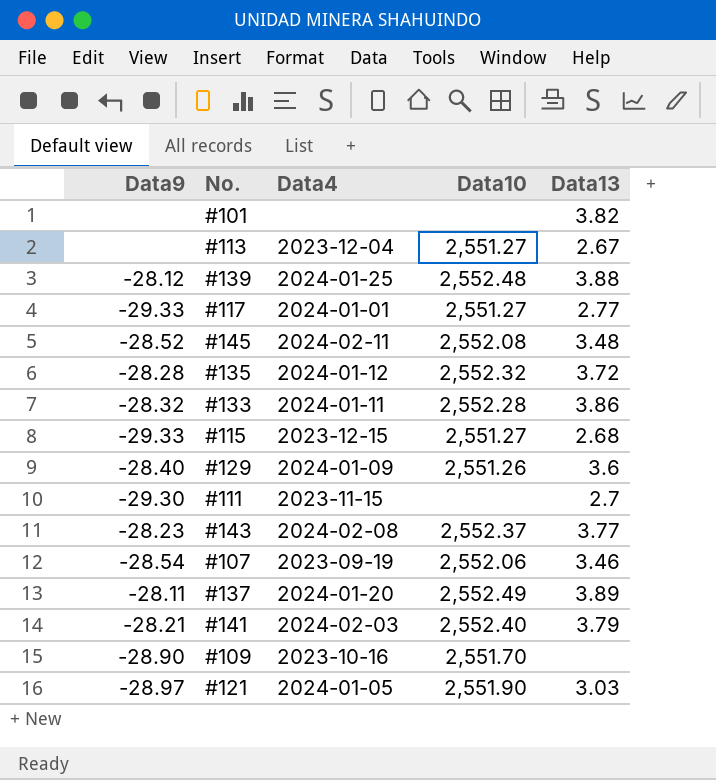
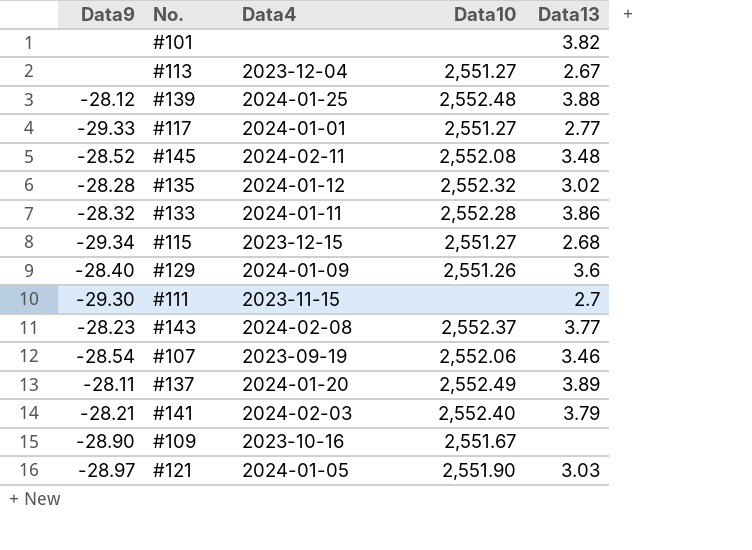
#135 | Data13: 3.72 -> 3.02
#115 | Data9: -29.33 -> -29.34
#109 | Data10: 2,551.70 -> 2,551.67

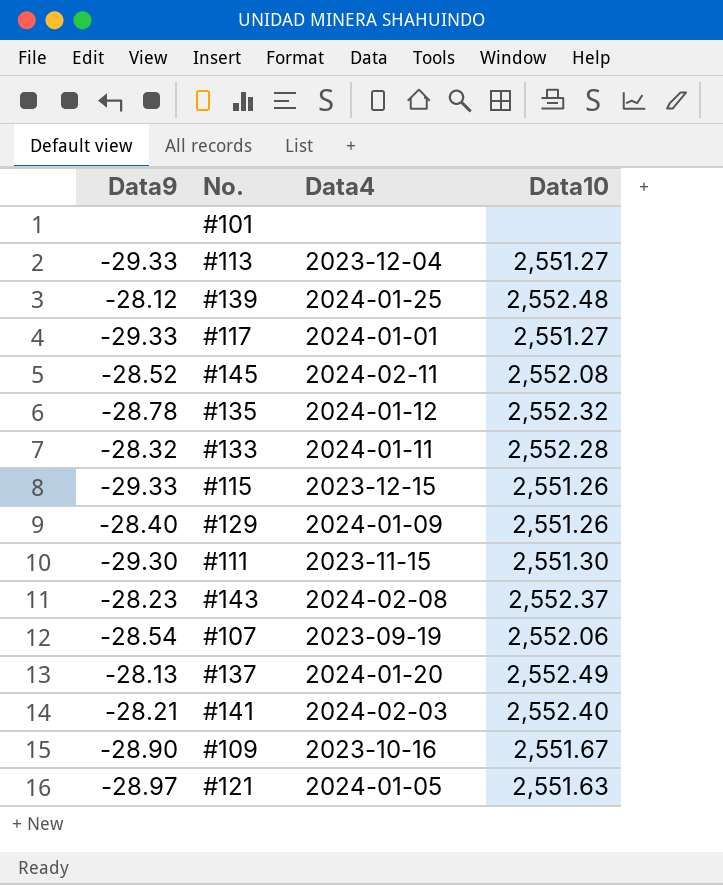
column Data13 | position: 5 -> none
#113 | Data9: none -> -29.33
#135 | Data9: -28.28 -> -28.78
#115 | Data9: -29.34 -> -29.33
#115 | Data10: 2,551.27 -> 2,551.26
#111 | Data10: none -> 2,551.30
#137 | Data9: -28.11 -> -28.13
#121 | Data10: 2,551.90 -> 2,551.63

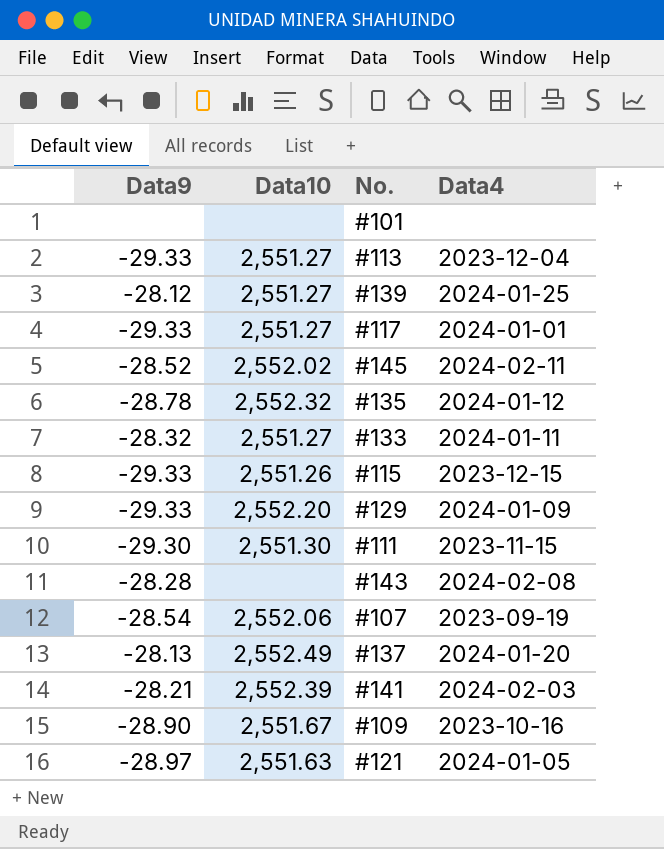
column Data10 | position: 4 -> 2
#139 | Data10: 2,552.48 -> 2,551.27
#145 | Data10: 2,552.08 -> 2,552.02
#133 | Data10: 2,552.28 -> 2,551.27
#129 | Data9: -28.40 -> -29.33
#129 | Data10: 2,551.26 -> 2,552.20
#143 | Data9: -28.23 -> -28.28
#143 | Data10: 2,552.37 -> none
#141 | Data10: 2,552.40 -> 2,552.39

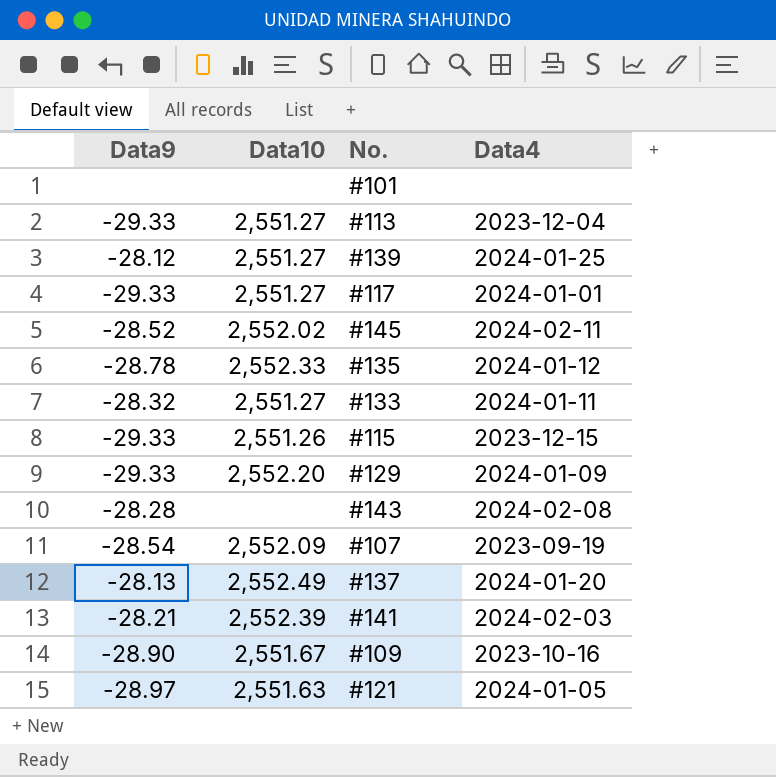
row #111: -29.30 | 2,551.30 | 2023-11-15 -> none
#135 | Data10: 2,552.32 -> 2,552.33
#107 | Data10: 2,552.06 -> 2,552.09

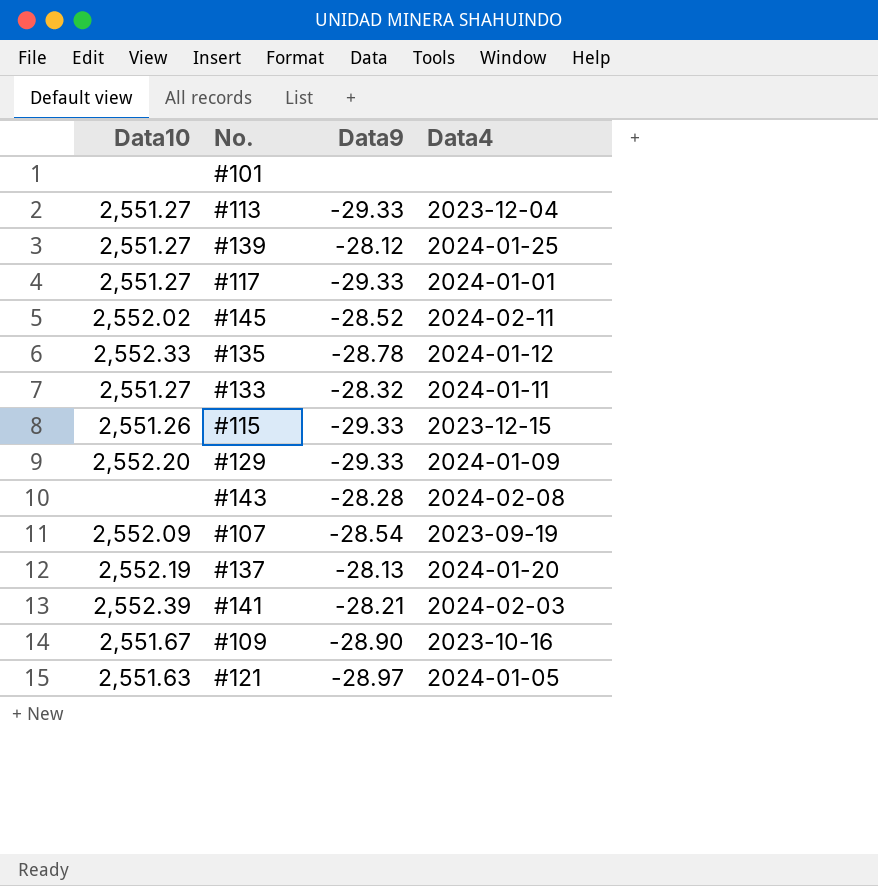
column Data9 | position: 1 -> 3
#137 | Data10: 2,552.49 -> 2,552.19

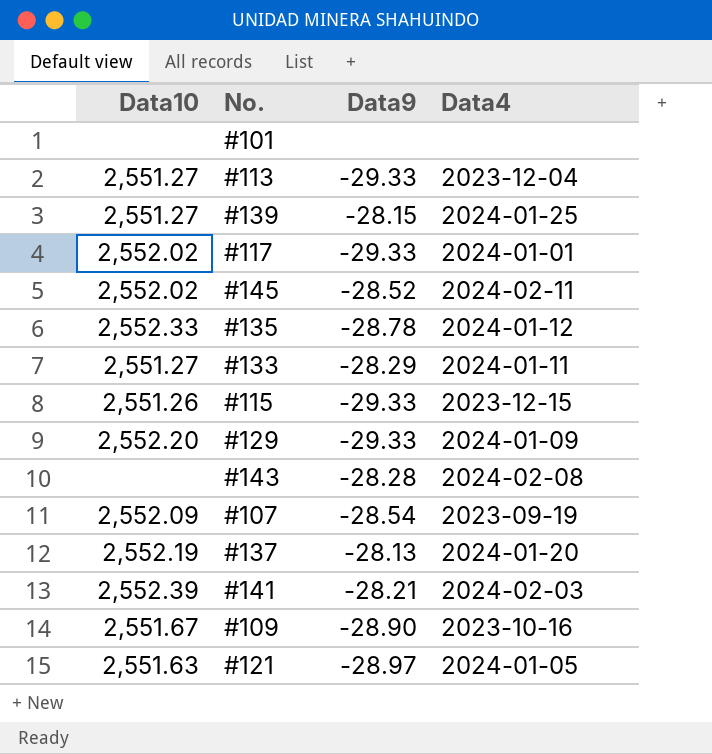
#139 | Data9: -28.12 -> -28.15
#117 | Data10: 2,551.27 -> 2,552.02
#133 | Data9: -28.32 -> -28.29

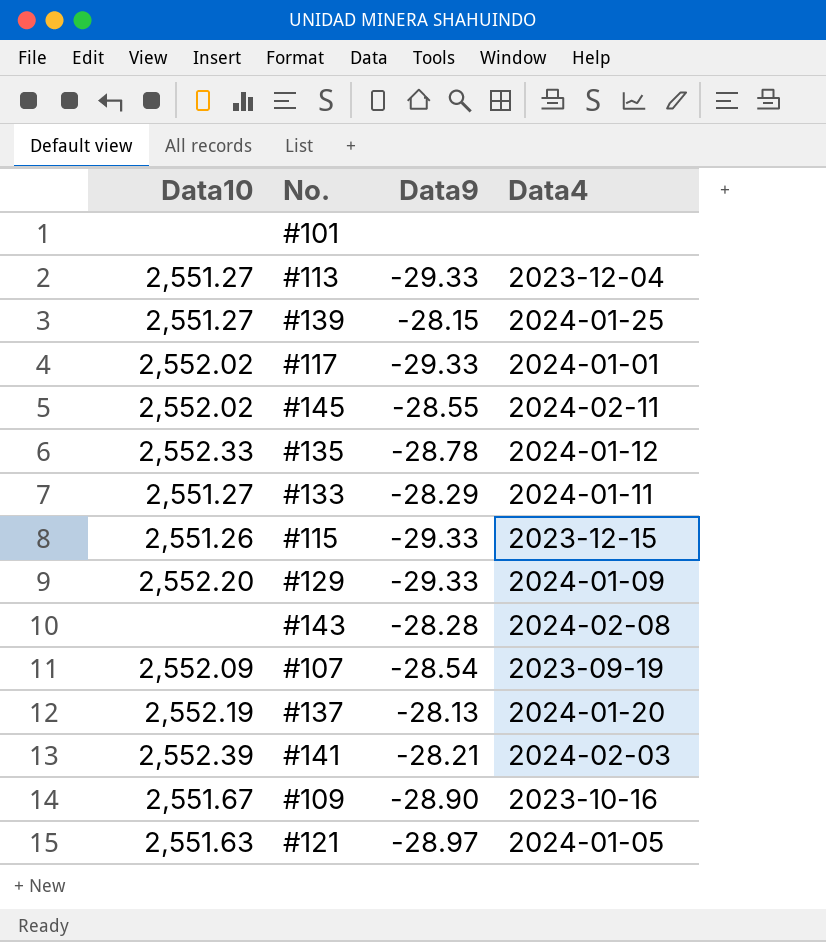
#145 | Data9: -28.52 -> -28.55

